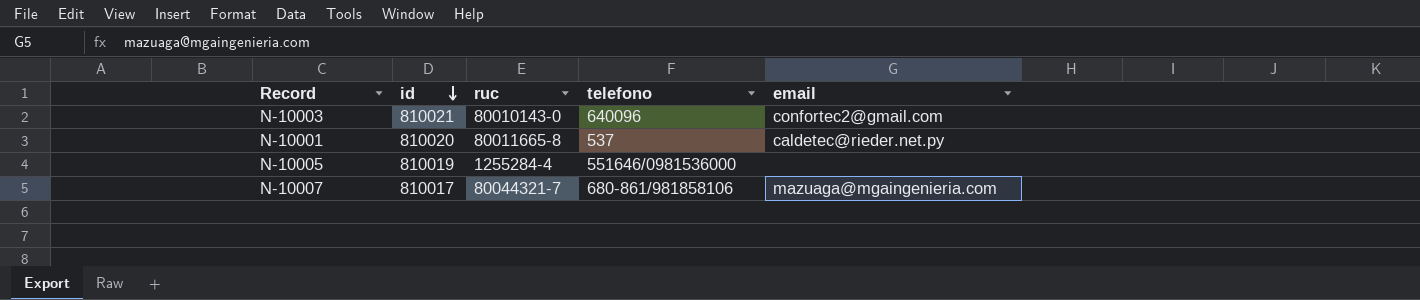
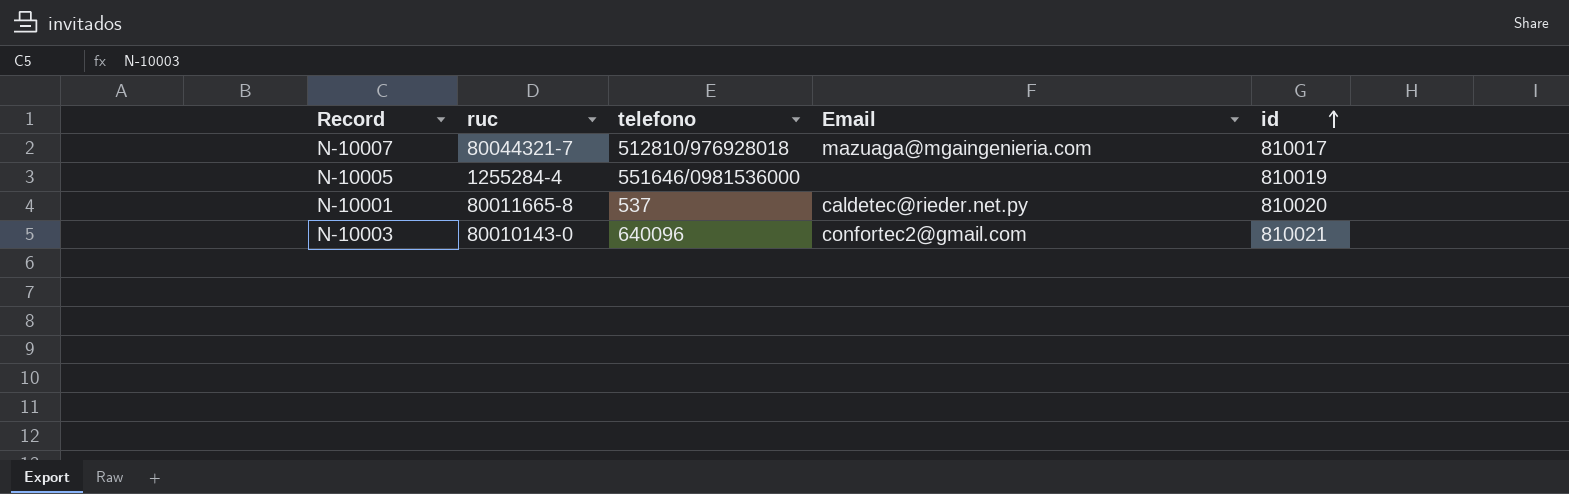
row order: id descending -> id ascending
column name: email -> Email
column id | position: 2 -> 5
N-10007 | telefono: 680-861/981858106 -> 512810/976928018

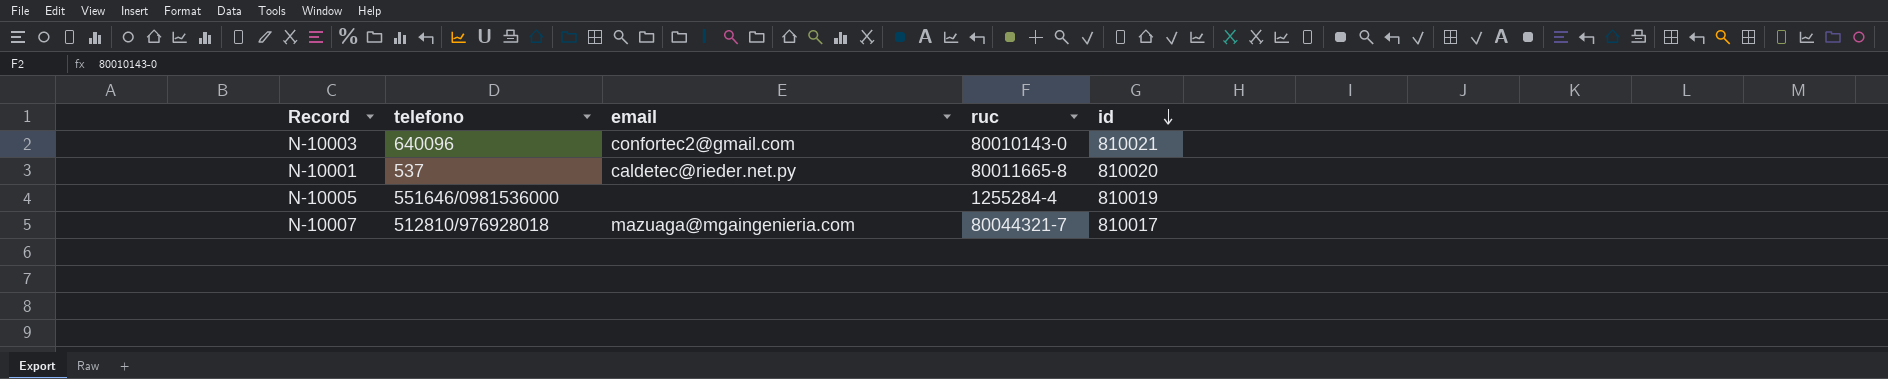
row order: id ascending -> id descending
column name: Email -> email
column ruc | position: 2 -> 4

